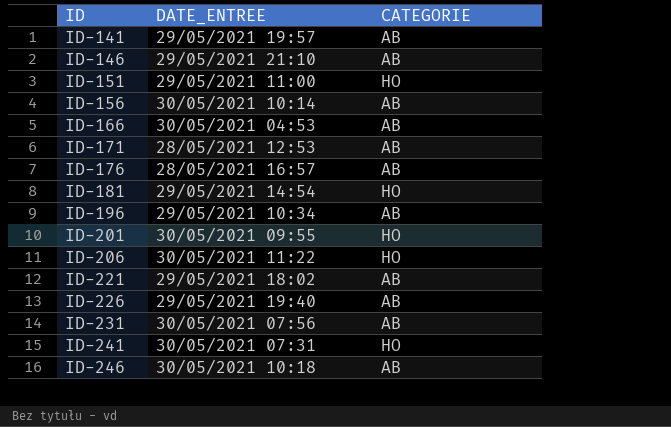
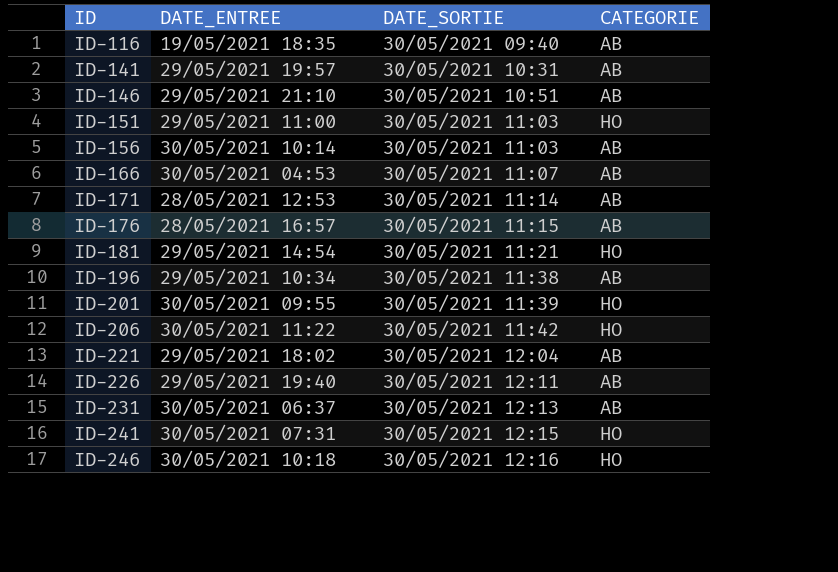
column DATE_SORTIE | position: none -> 3
row ID-116: none -> 19/05/2021 18:35 | 30/05/2021 09:40 | AB
ID-231 | DATE_ENTREE: 30/05/2021 07:56 -> 30/05/2021 06:37
ID-246 | CATEGORIE: AB -> HO

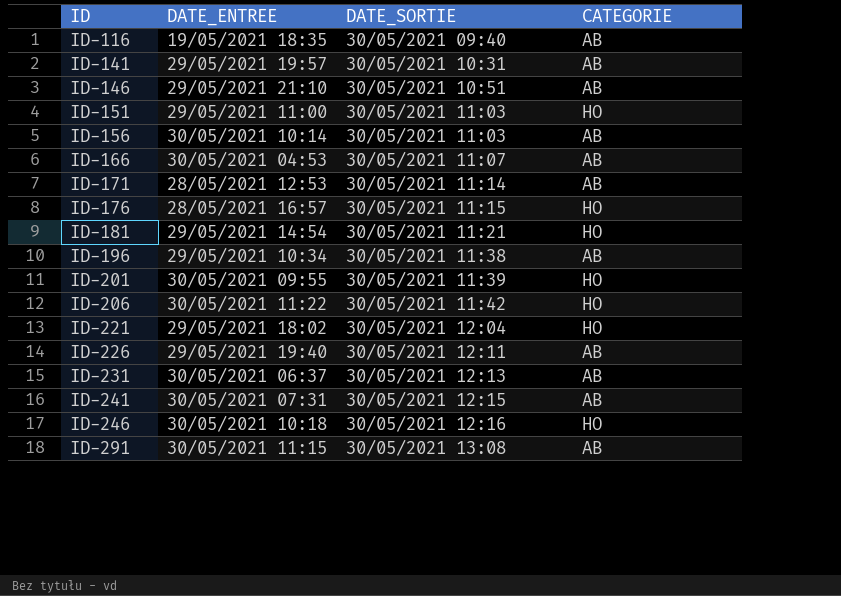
ID-176 | CATEGORIE: AB -> HO
ID-221 | CATEGORIE: AB -> HO
ID-241 | CATEGORIE: HO -> AB
row ID-291: none -> 30/05/2021 11:15 | 30/05/2021 13:08 | AB

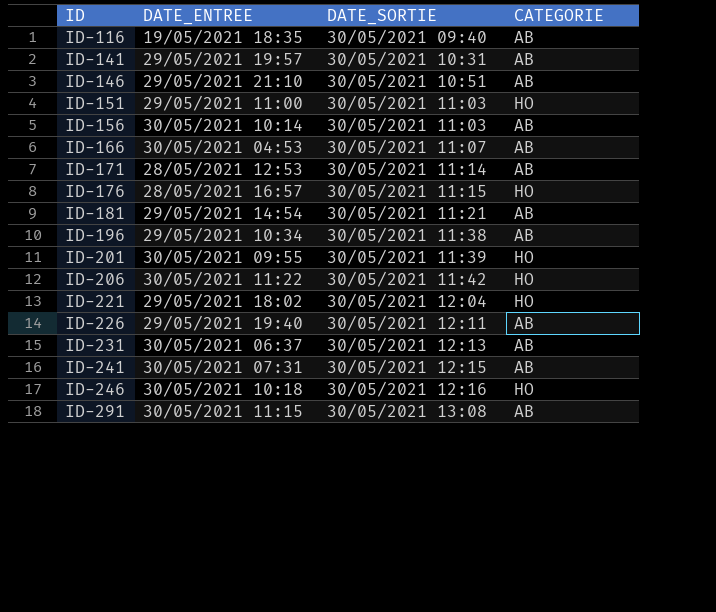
ID-181 | CATEGORIE: HO -> AB

